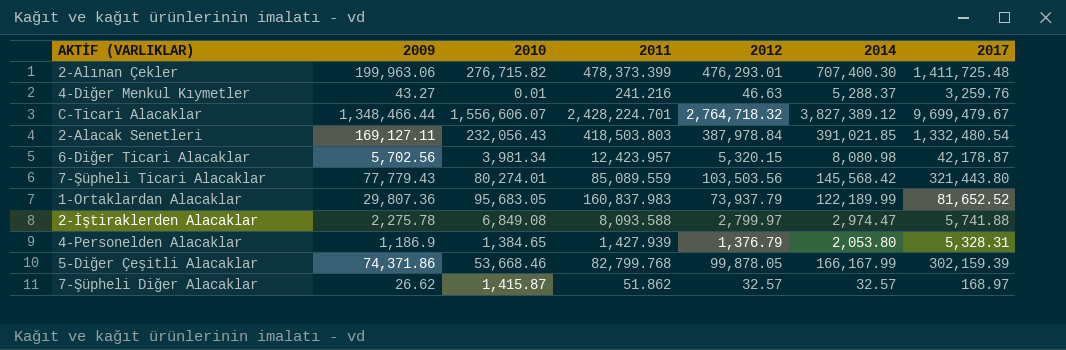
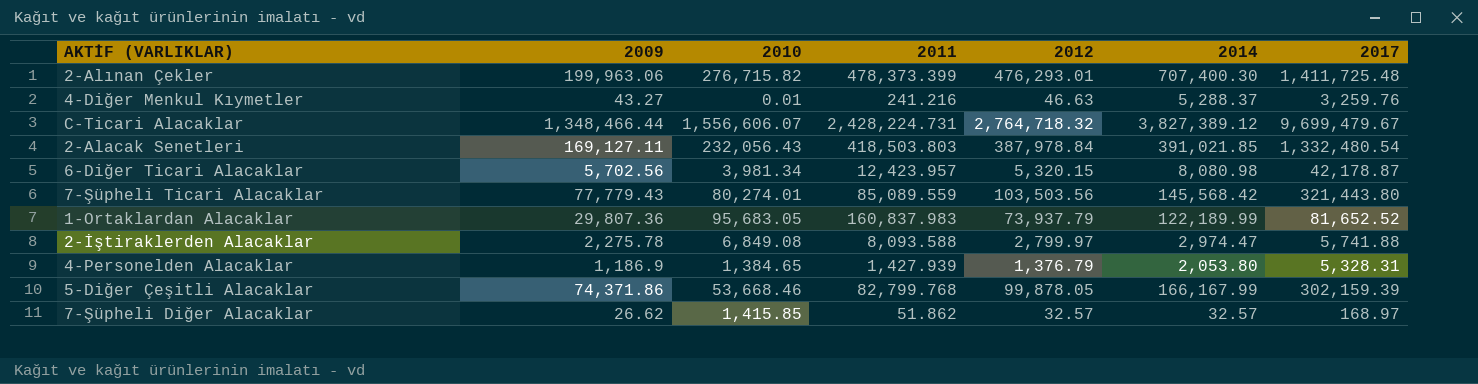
C-Ticari Alacaklar | 2011: 2,428,224.701 -> 2,428,224.731
7-Şüpheli Diğer Alacaklar | 2010: 1,415.87 -> 1,415.85

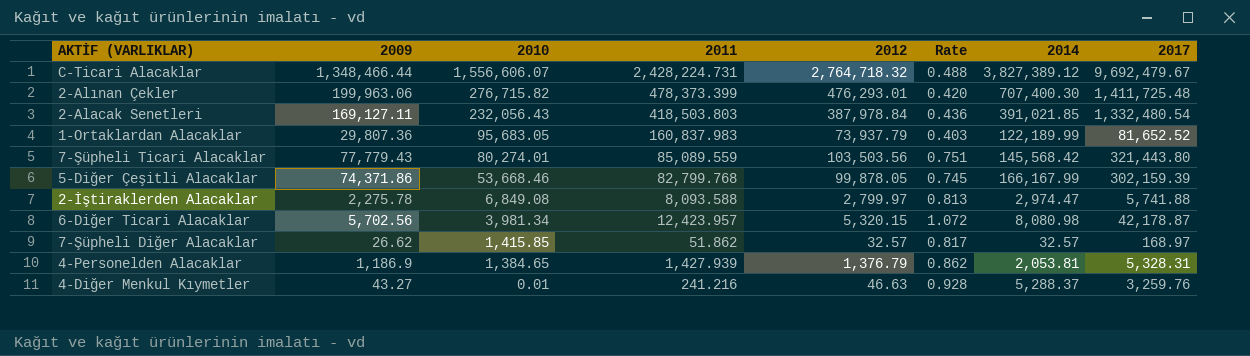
row order: none -> 2010 descending
column Rate | formula: none -> [2009] / [2012]
C-Ticari Alacaklar | 2017: 9,699,479.67 -> 9,692,479.67
4-Personelden Alacaklar | 2014: 2,053.80 -> 2,053.81

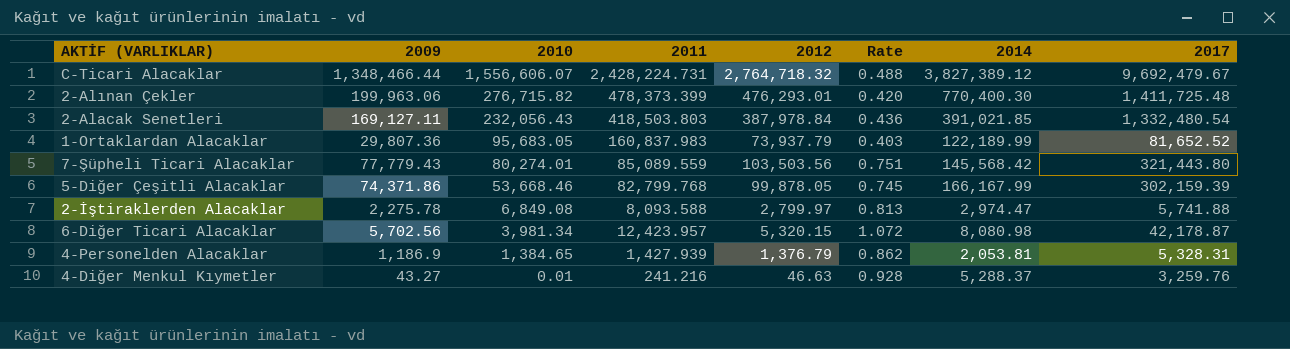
row 7-Şüpheli Diğer Alacaklar: 26.62 | 1,415.85 | 51.862 | 32.57 | 0.817 | 32.57 | 168.97 -> none
2-Alınan Çekler | 2014: 707,400.30 -> 770,400.30

